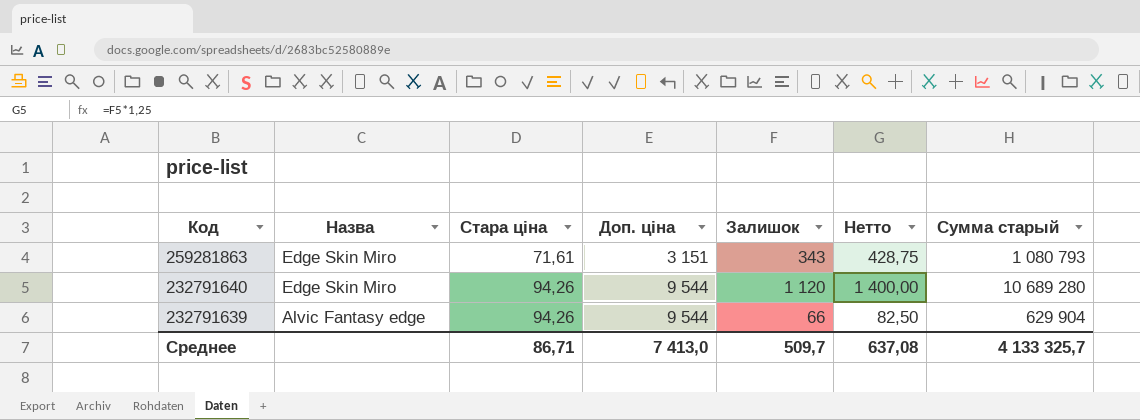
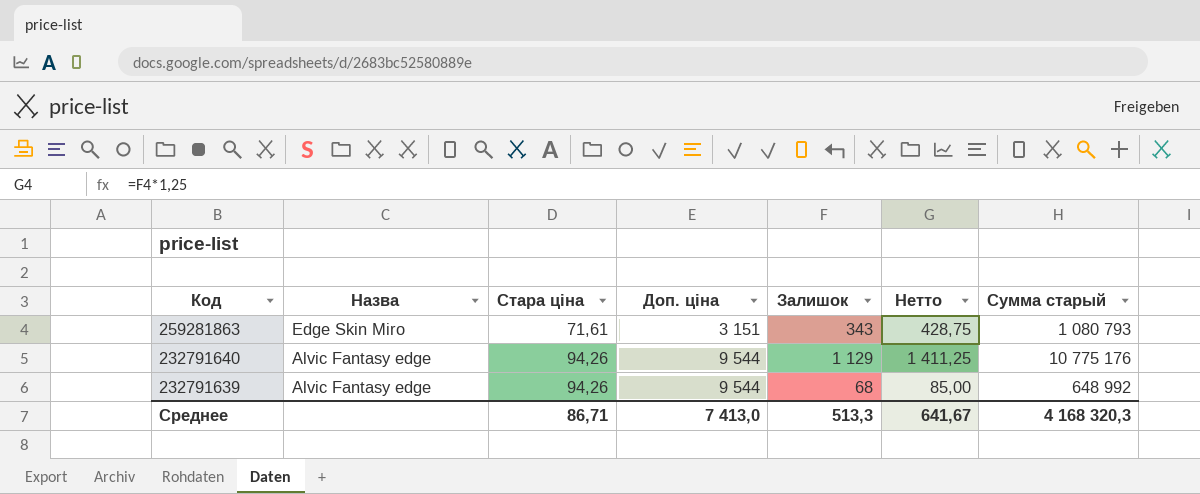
232791640 | Назва: Edge Skin Miro -> Alvic Fantasy edge
232791640 | Залишок: 1 120 -> 1 129
232791640 | Нетто: 1 400,00 -> 1 411,25
232791640 | Сумма старый: 10 689 280 -> 10 775 176
232791639 | Залишок: 66 -> 68
232791639 | Нетто: 82,50 -> 85,00
232791639 | Сумма старый: 629 904 -> 648 992
Среднее | Залишок: 509,7 -> 513,3
Среднее | Нетто: 637,08 -> 641,67
Среднее | Сумма старый: 4 133 325,7 -> 4 168 320,3

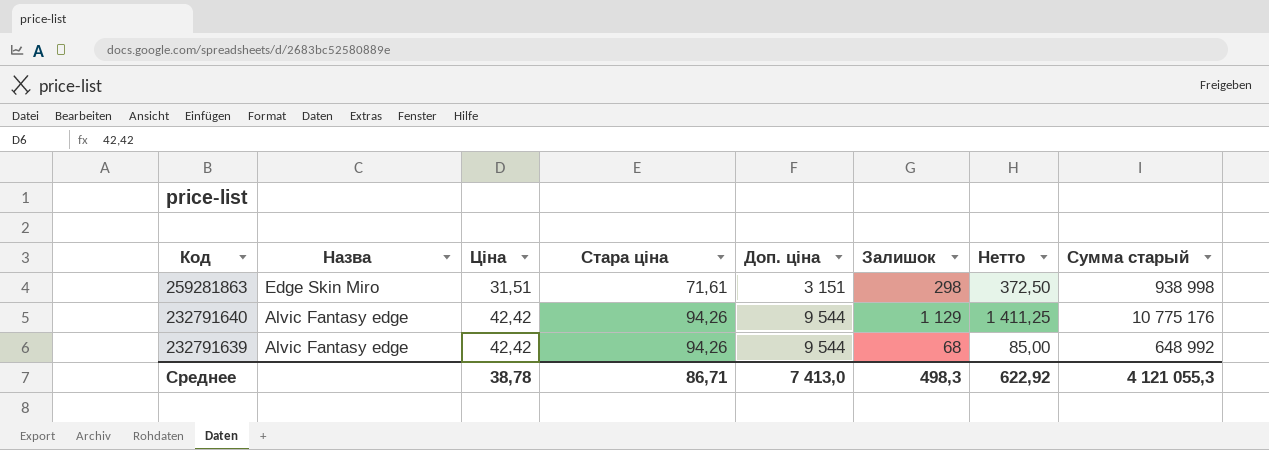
column Ціна | position: none -> 3
259281863 | Залишок: 343 -> 298
259281863 | Нетто: 428,75 -> 372,50
259281863 | Сумма старый: 1 080 793 -> 938 998
Среднее | Залишок: 513,3 -> 498,3
Среднее | Нетто: 641,67 -> 622,92
Среднее | Сумма старый: 4 168 320,3 -> 4 121 055,3

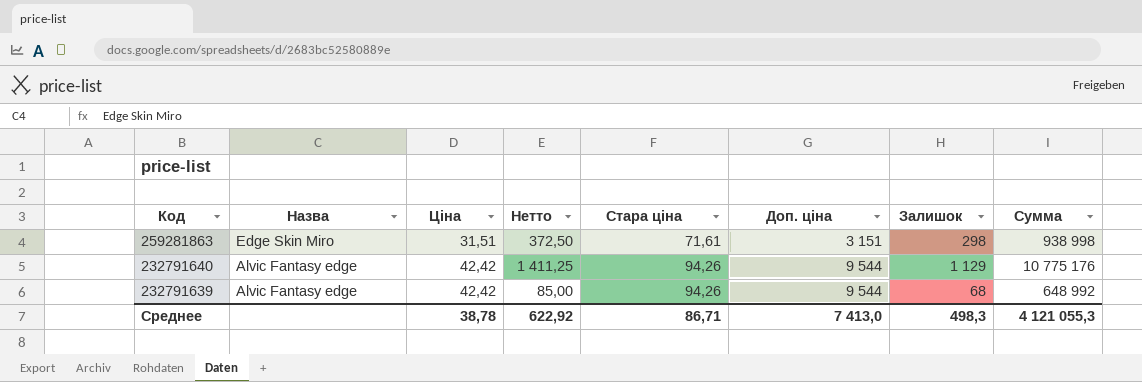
column Нетто | position: 7 -> 4
column name: Сумма старый -> Сумма

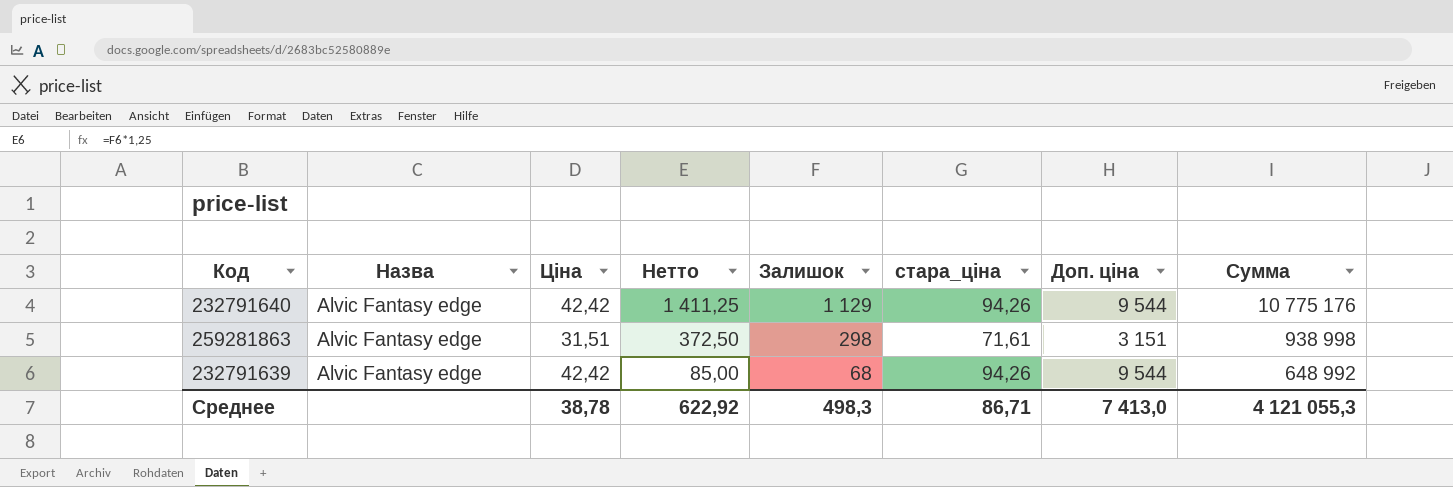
row order: Код descending -> Нетто descending
column Залишок | position: 7 -> 5
column name: Стара ціна -> стара_ціна
259281863 | Назва: Edge Skin Miro -> Alvic Fantasy edge

